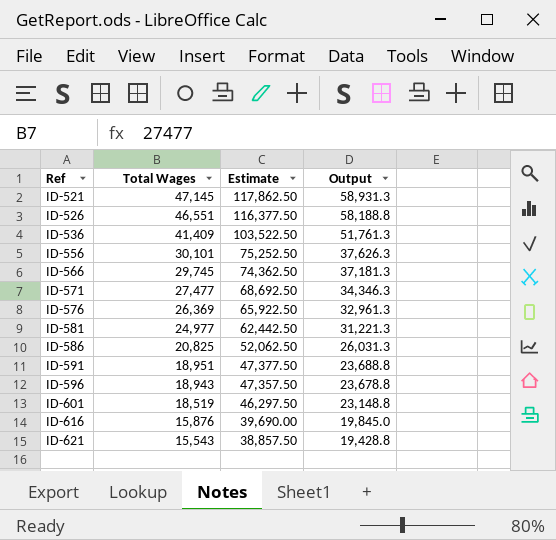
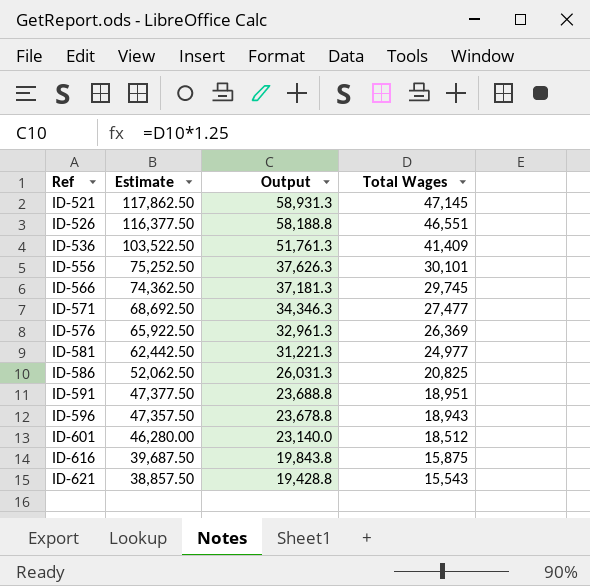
column Total Wages | position: 2 -> 4
ID-601 | Estimate: 46,297.50 -> 46,280.00
ID-601 | Output: 23,148.8 -> 23,140.0
ID-601 | Total Wages: 18,519 -> 18,512
ID-616 | Estimate: 39,690.00 -> 39,687.50
ID-616 | Output: 19,845.0 -> 19,843.8
ID-616 | Total Wages: 15,876 -> 15,875

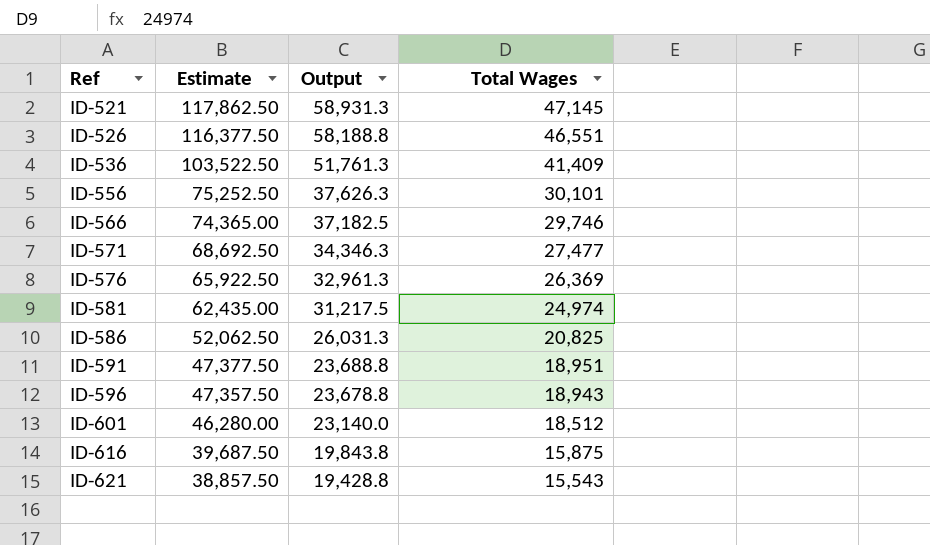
ID-566 | Estimate: 74,362.50 -> 74,365.00
ID-566 | Output: 37,181.3 -> 37,182.5
ID-566 | Total Wages: 29,745 -> 29,746
ID-581 | Estimate: 62,442.50 -> 62,435.00
ID-581 | Output: 31,221.3 -> 31,217.5
ID-581 | Total Wages: 24,977 -> 24,974

